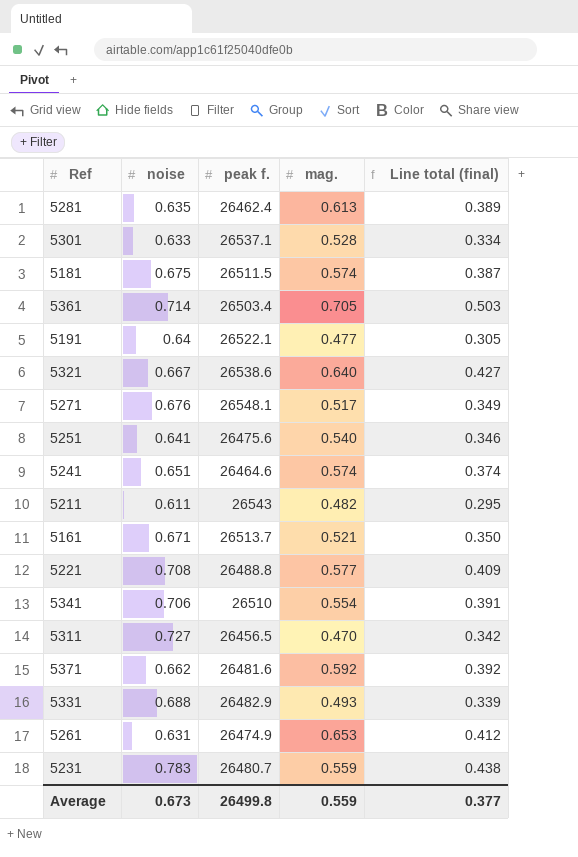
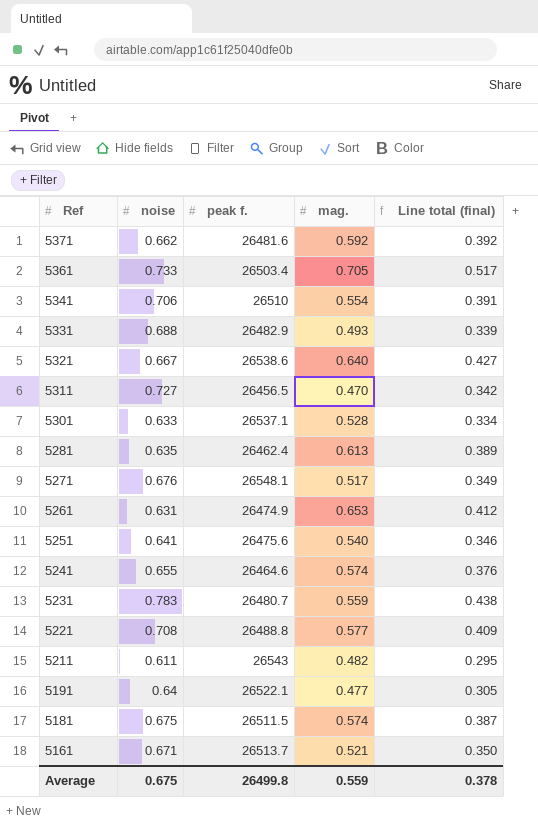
row order: none -> Ref descending
5361 | noise: 0.714 -> 0.733
5361 | Line total (final): 0.503 -> 0.517
5241 | noise: 0.651 -> 0.655
5241 | Line total (final): 0.374 -> 0.376
Average | noise: 0.673 -> 0.675
Average | Line total (final): 0.377 -> 0.378

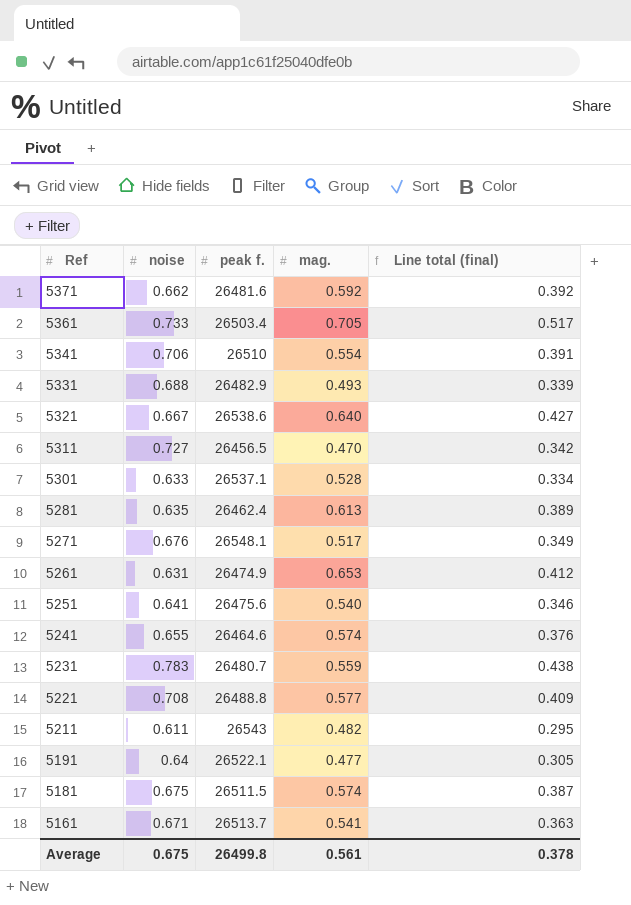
5161 | mag.: 0.521 -> 0.541
5161 | Line total (final): 0.350 -> 0.363
Average | mag.: 0.559 -> 0.561

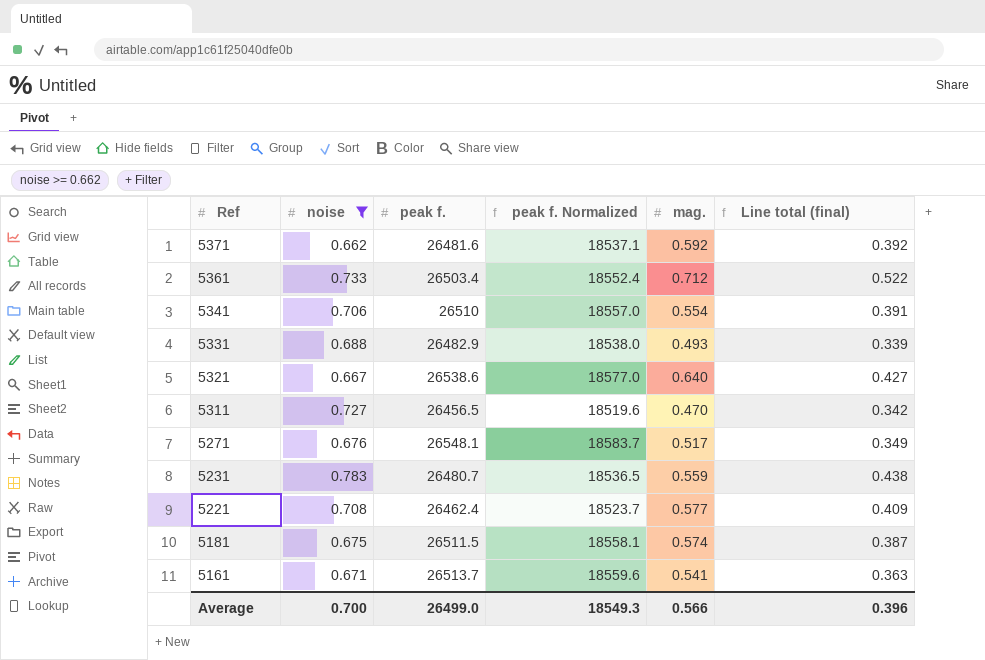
filter: none -> noise >= 0.662
column peak f. Normalized | formula: none -> [peak f.] * 0.7
5361 | mag.: 0.705 -> 0.712
5361 | Line total (final): 0.517 -> 0.522
5221 | peak f.: 26488.8 -> 26462.4
Average | noise: 0.675 -> 0.700
Average | peak f.: 26499.8 -> 26499.0
Average | mag.: 0.561 -> 0.566
Average | Line total (final): 0.378 -> 0.396

